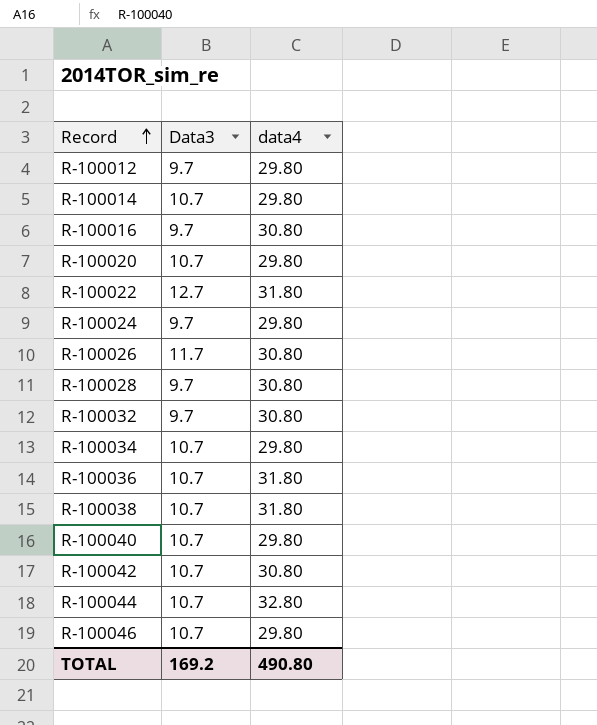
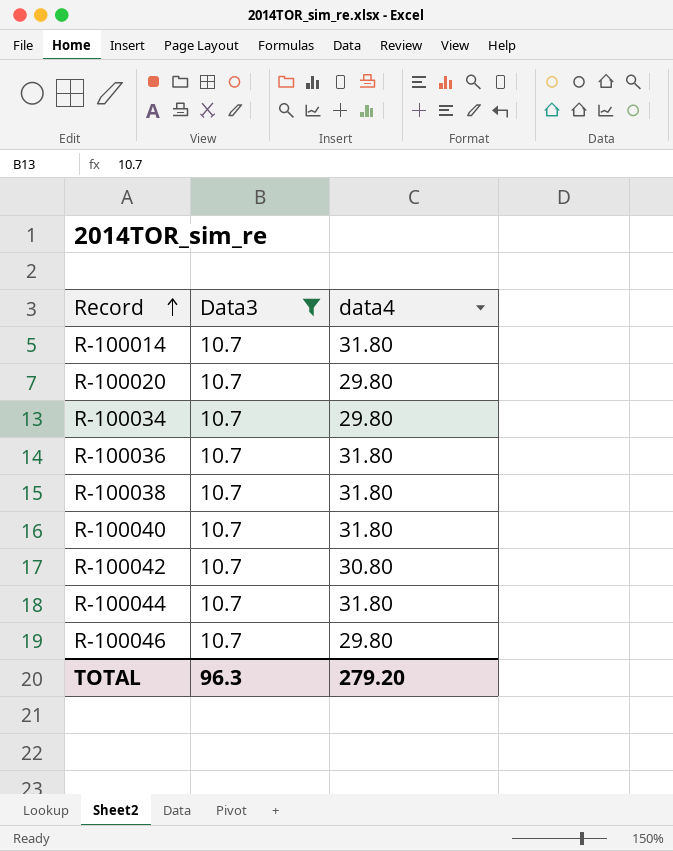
filter: none -> Data3 = 10.7
R-100014 | data4: 29.80 -> 31.80
R-100040 | data4: 29.80 -> 31.80
R-100044 | data4: 32.80 -> 31.80
TOTAL | Data3: 169.2 -> 96.3
TOTAL | data4: 490.80 -> 279.20

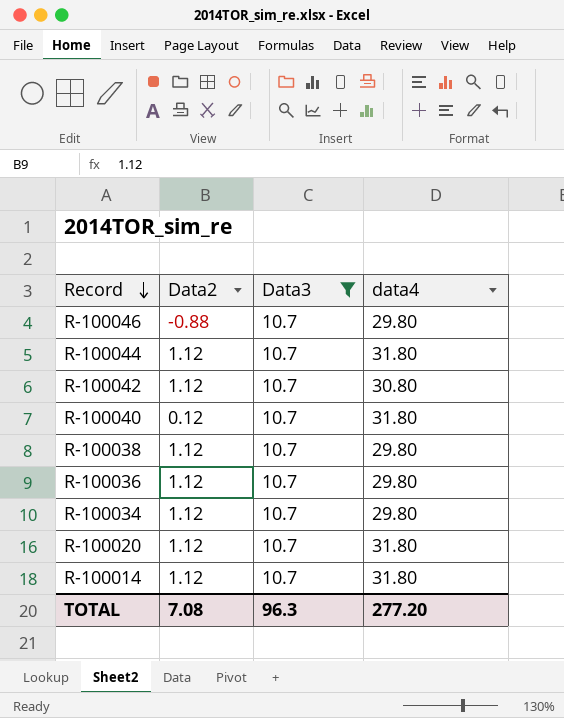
row order: Record ascending -> Record descending
column Data2 | position: none -> 2
R-100038 | data4: 31.80 -> 29.80
R-100036 | data4: 31.80 -> 29.80
R-100020 | data4: 29.80 -> 31.80
TOTAL | data4: 279.20 -> 277.20

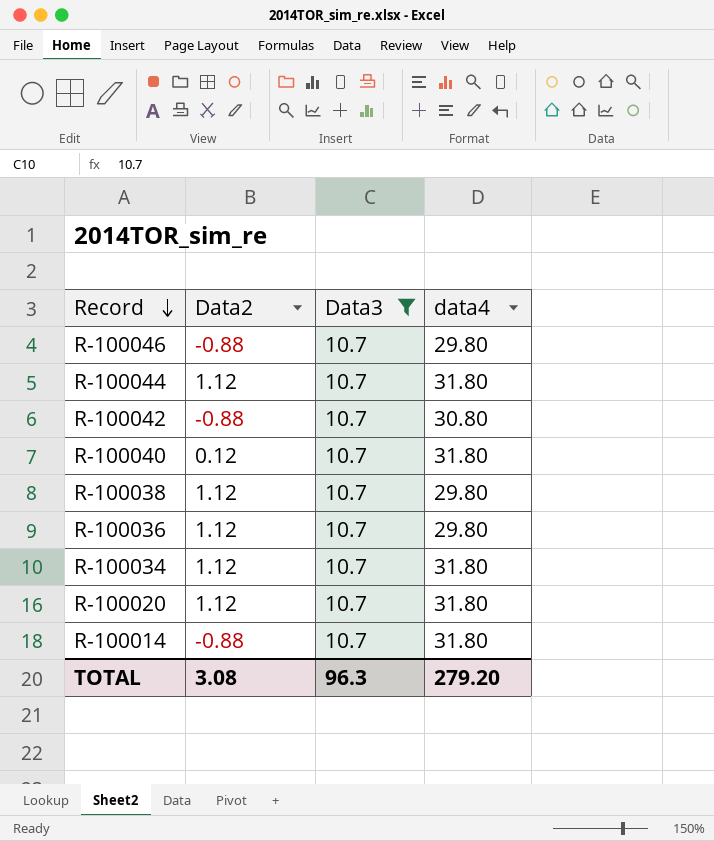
R-100042 | Data2: 1.12 -> -0.88
R-100034 | data4: 29.80 -> 31.80
R-100014 | Data2: 1.12 -> -0.88
TOTAL | Data2: 7.08 -> 3.08
TOTAL | data4: 277.20 -> 279.20

